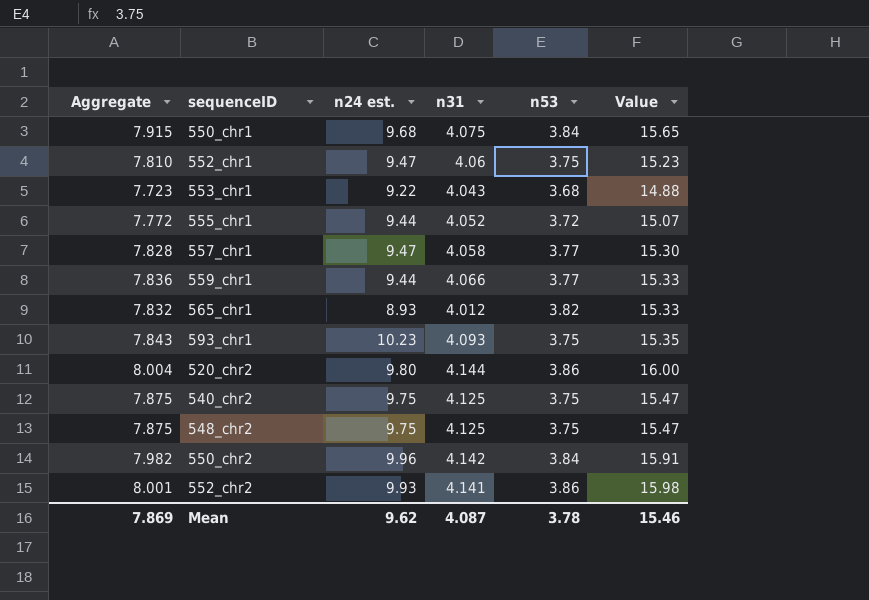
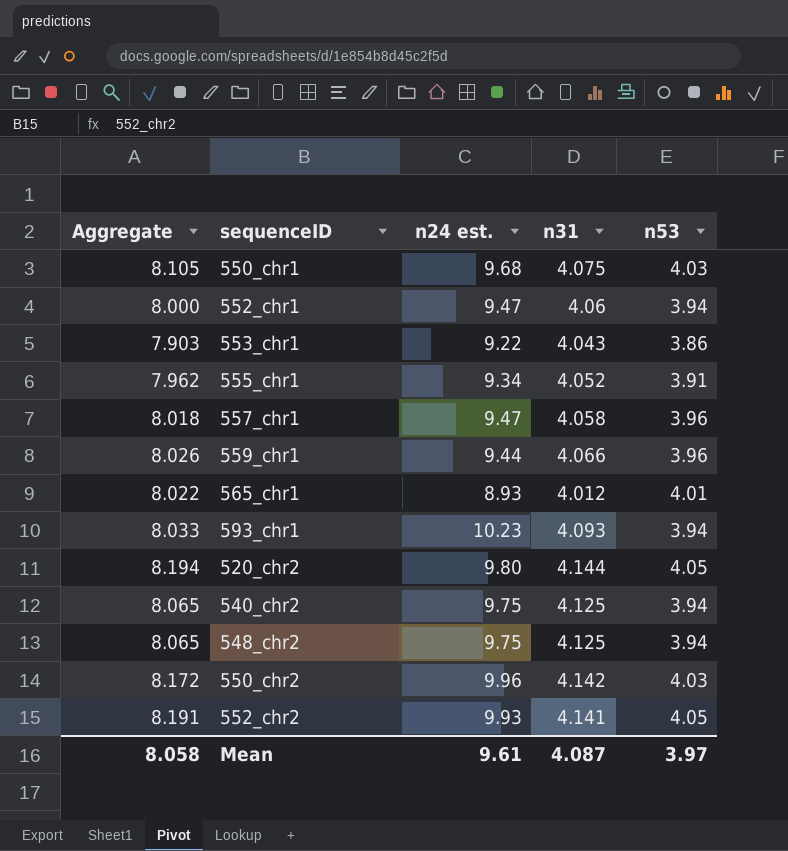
column Value | formula: [n31] * [n53] -> none
550_chr1 | Aggregate: 7.915 -> 8.105
550_chr1 | n53: 3.84 -> 4.03
552_chr1 | Aggregate: 7.810 -> 8.000
552_chr1 | n53: 3.75 -> 3.94
553_chr1 | Aggregate: 7.723 -> 7.903
553_chr1 | n53: 3.68 -> 3.86
555_chr1 | Aggregate: 7.772 -> 7.962
555_chr1 | n24 est.: 9.44 -> 9.34
555_chr1 | n53: 3.72 -> 3.91
557_chr1 | Aggregate: 7.828 -> 8.018
557_chr1 | n53: 3.77 -> 3.96
559_chr1 | Aggregate: 7.836 -> 8.026
559_chr1 | n53: 3.77 -> 3.96
565_chr1 | Aggregate: 7.832 -> 8.022
565_chr1 | n53: 3.82 -> 4.01
593_chr1 | Aggregate: 7.843 -> 8.033
593_chr1 | n53: 3.75 -> 3.94
520_chr2 | Aggregate: 8.004 -> 8.194
520_chr2 | n53: 3.86 -> 4.05
540_chr2 | Aggregate: 7.875 -> 8.065
540_chr2 | n53: 3.75 -> 3.94
548_chr2 | Aggregate: 7.875 -> 8.065
548_chr2 | n53: 3.75 -> 3.94
550_chr2 | Aggregate: 7.982 -> 8.172
550_chr2 | n53: 3.84 -> 4.03
552_chr2 | Aggregate: 8.001 -> 8.191
552_chr2 | n53: 3.86 -> 4.05
Mean | Aggregate: 7.869 -> 8.058
Mean | n24 est.: 9.62 -> 9.61
Mean | n53: 3.78 -> 3.97

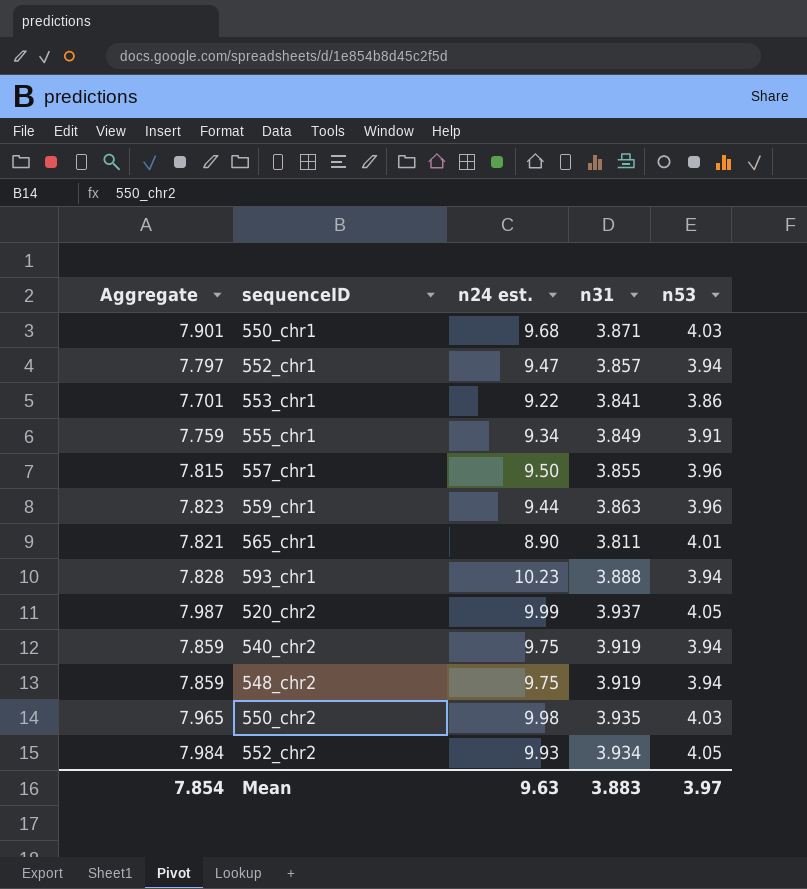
550_chr1 | Aggregate: 8.105 -> 7.901
550_chr1 | n31: 4.075 -> 3.871
552_chr1 | Aggregate: 8.000 -> 7.797
552_chr1 | n31: 4.06 -> 3.857
553_chr1 | Aggregate: 7.903 -> 7.701
553_chr1 | n31: 4.043 -> 3.841
555_chr1 | Aggregate: 7.962 -> 7.759
555_chr1 | n31: 4.052 -> 3.849
557_chr1 | Aggregate: 8.018 -> 7.815
557_chr1 | n24 est.: 9.47 -> 9.50
557_chr1 | n31: 4.058 -> 3.855
559_chr1 | Aggregate: 8.026 -> 7.823
559_chr1 | n31: 4.066 -> 3.863
565_chr1 | Aggregate: 8.022 -> 7.821
565_chr1 | n24 est.: 8.93 -> 8.90
565_chr1 | n31: 4.012 -> 3.811
593_chr1 | Aggregate: 8.033 -> 7.828
593_chr1 | n31: 4.093 -> 3.888
520_chr2 | Aggregate: 8.194 -> 7.987
520_chr2 | n24 est.: 9.80 -> 9.99
520_chr2 | n31: 4.144 -> 3.937
540_chr2 | Aggregate: 8.065 -> 7.859
540_chr2 | n31: 4.125 -> 3.919
548_chr2 | Aggregate: 8.065 -> 7.859
548_chr2 | n31: 4.125 -> 3.919
550_chr2 | Aggregate: 8.172 -> 7.965
550_chr2 | n24 est.: 9.96 -> 9.98
550_chr2 | n31: 4.142 -> 3.935
552_chr2 | Aggregate: 8.191 -> 7.984
552_chr2 | n31: 4.141 -> 3.934
Mean | Aggregate: 8.058 -> 7.854
Mean | n24 est.: 9.61 -> 9.63
Mean | n31: 4.087 -> 3.883

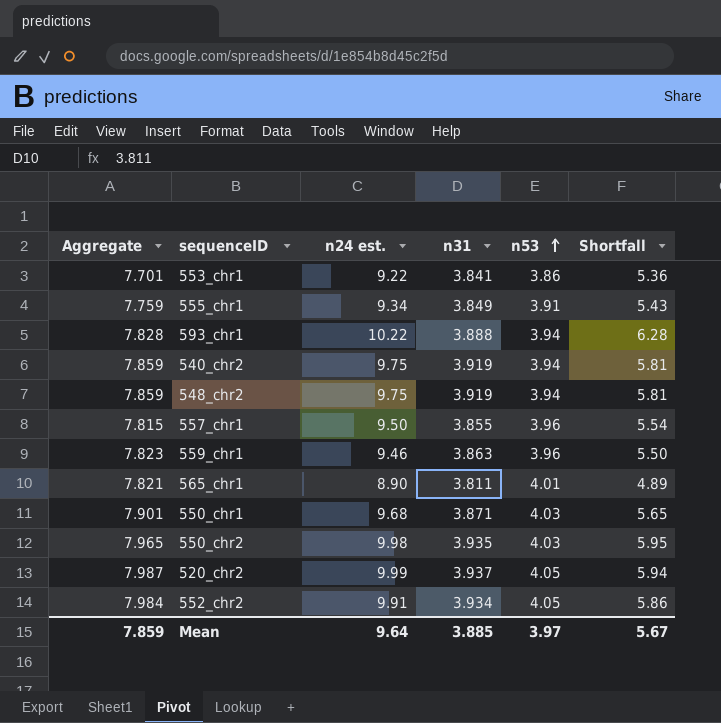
row order: none -> n53 ascending
column Shortfall | formula: none -> [n24 est.] - [n53]
row 552_chr1: 7.797 | 9.47 | 3.857 | 3.94 -> none
593_chr1 | n24 est.: 10.23 -> 10.22
559_chr1 | n24 est.: 9.44 -> 9.46
552_chr2 | n24 est.: 9.93 -> 9.91
Mean | Aggregate: 7.854 -> 7.859
Mean | n24 est.: 9.63 -> 9.64
Mean | n31: 3.883 -> 3.885

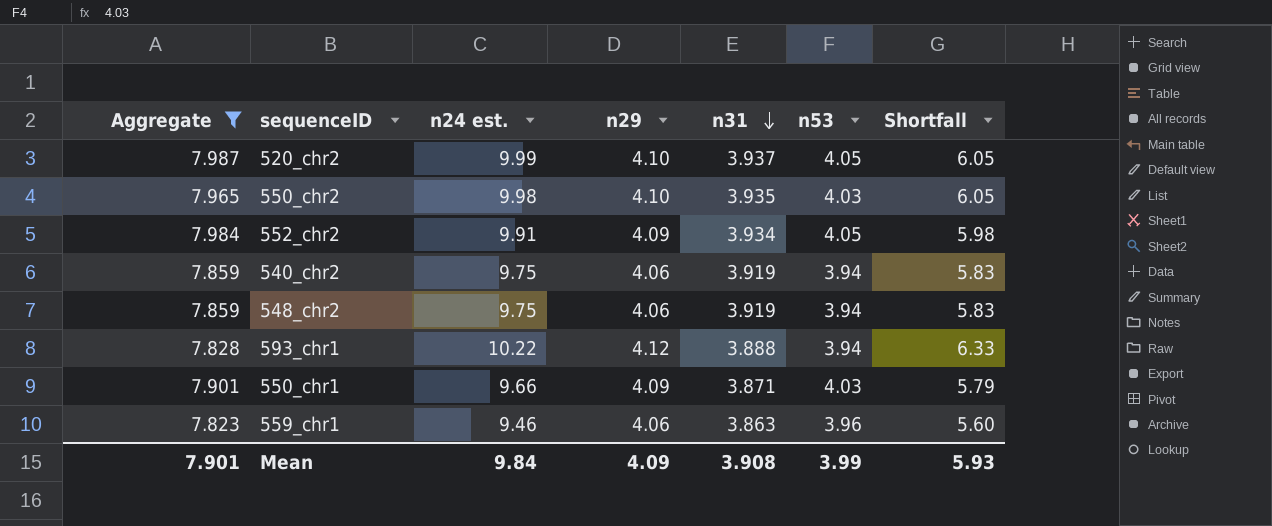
filter: none -> Aggregate >= 7.823
row order: n53 ascending -> n31 descending
column n29 | position: none -> 4
column Shortfall | formula: [n24 est.] - [n53] -> [n24 est.] - [n31]
550_chr1 | n24 est.: 9.68 -> 9.66
Mean | Aggregate: 7.859 -> 7.901
Mean | n24 est.: 9.64 -> 9.84
Mean | n31: 3.885 -> 3.908
Mean | n53: 3.97 -> 3.99
Mean | Shortfall: 5.67 -> 5.93

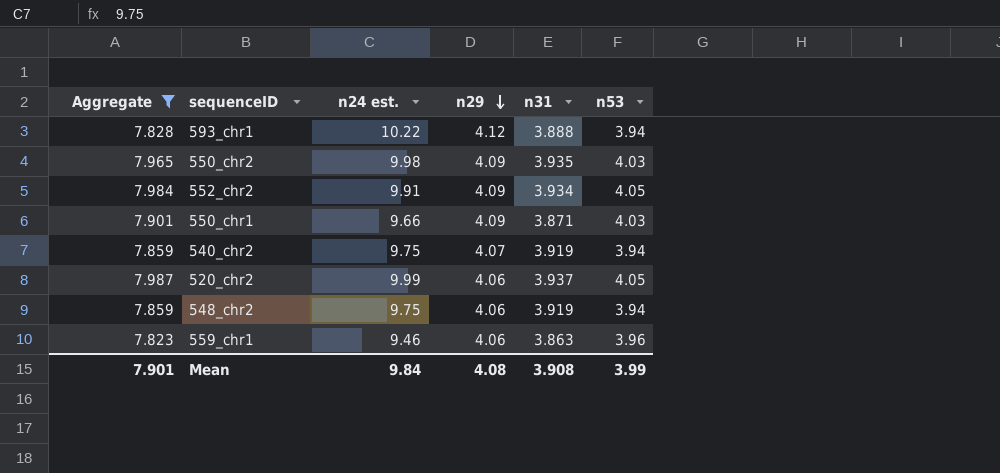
row order: n31 descending -> n29 descending
column Shortfall | formula: [n24 est.] - [n31] -> none
550_chr2 | n29: 4.10 -> 4.09
540_chr2 | n29: 4.06 -> 4.07
520_chr2 | n29: 4.10 -> 4.06
Mean | n29: 4.09 -> 4.08

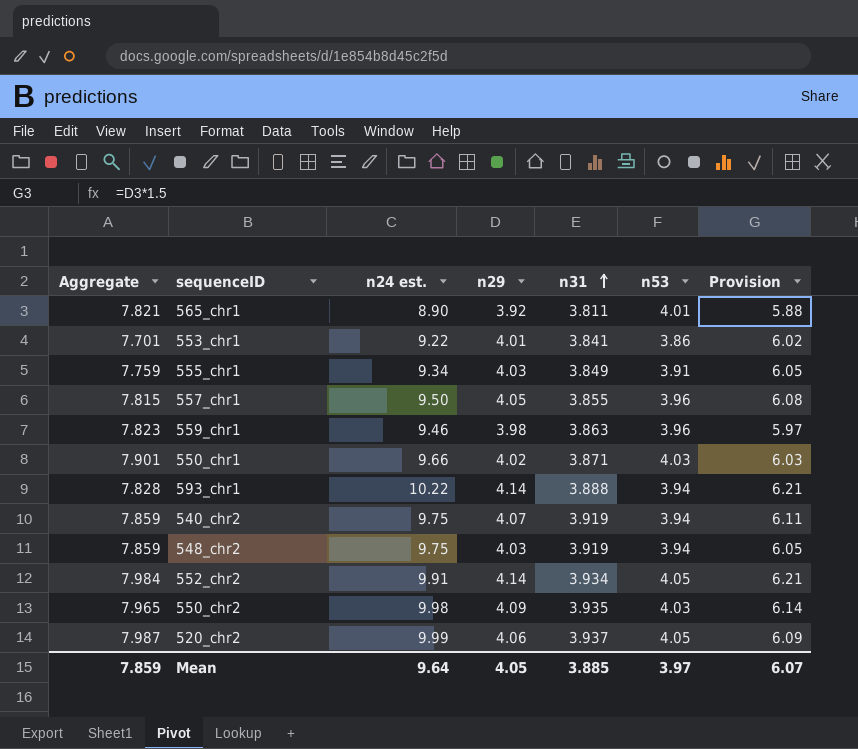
filter: Aggregate >= 7.823 -> none
row order: n29 descending -> n31 ascending
column Provision | formula: none -> [n29] * 1.5
559_chr1 | n29: 4.06 -> 3.98
550_chr1 | n29: 4.09 -> 4.02
593_chr1 | n29: 4.12 -> 4.14
548_chr2 | n29: 4.06 -> 4.03
552_chr2 | n29: 4.09 -> 4.14
Mean | Aggregate: 7.901 -> 7.859
Mean | n24 est.: 9.84 -> 9.64
Mean | n29: 4.08 -> 4.05
Mean | n31: 3.908 -> 3.885
Mean | n53: 3.99 -> 3.97

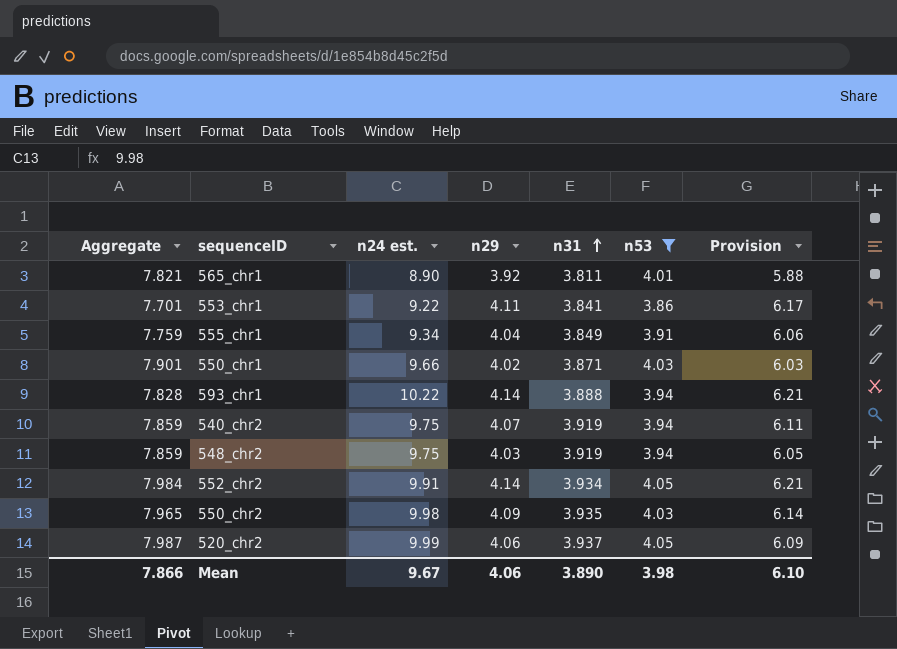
filter: none -> n53 != 3.96
553_chr1 | n29: 4.01 -> 4.11
553_chr1 | Provision: 6.02 -> 6.17
555_chr1 | n29: 4.03 -> 4.04
555_chr1 | Provision: 6.05 -> 6.06
Mean | Aggregate: 7.859 -> 7.866
Mean | n24 est.: 9.64 -> 9.67
Mean | n29: 4.05 -> 4.06
Mean | n31: 3.885 -> 3.890
Mean | n53: 3.97 -> 3.98
Mean | Provision: 6.07 -> 6.10

